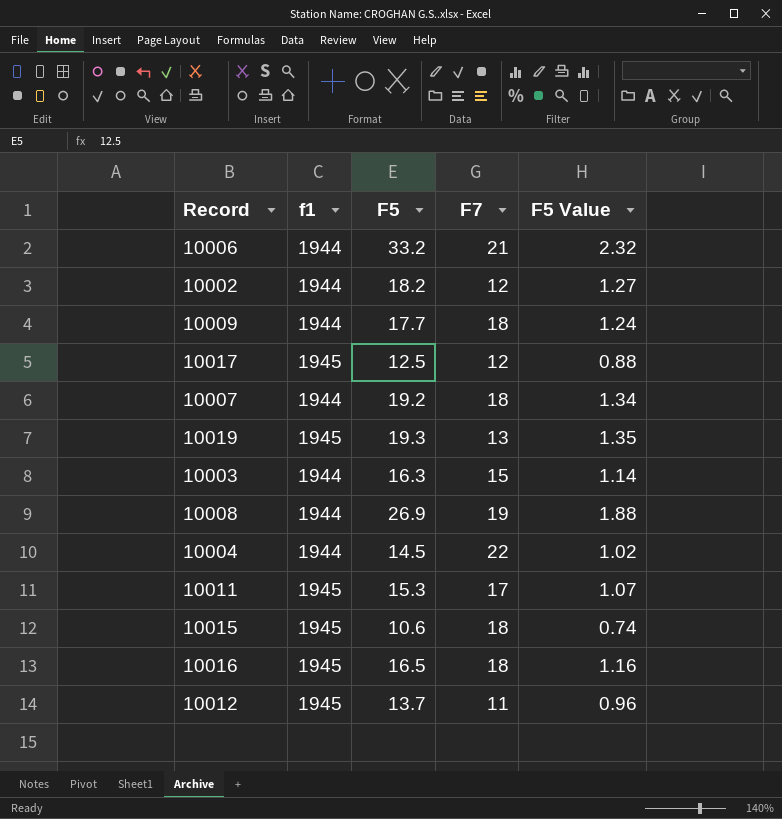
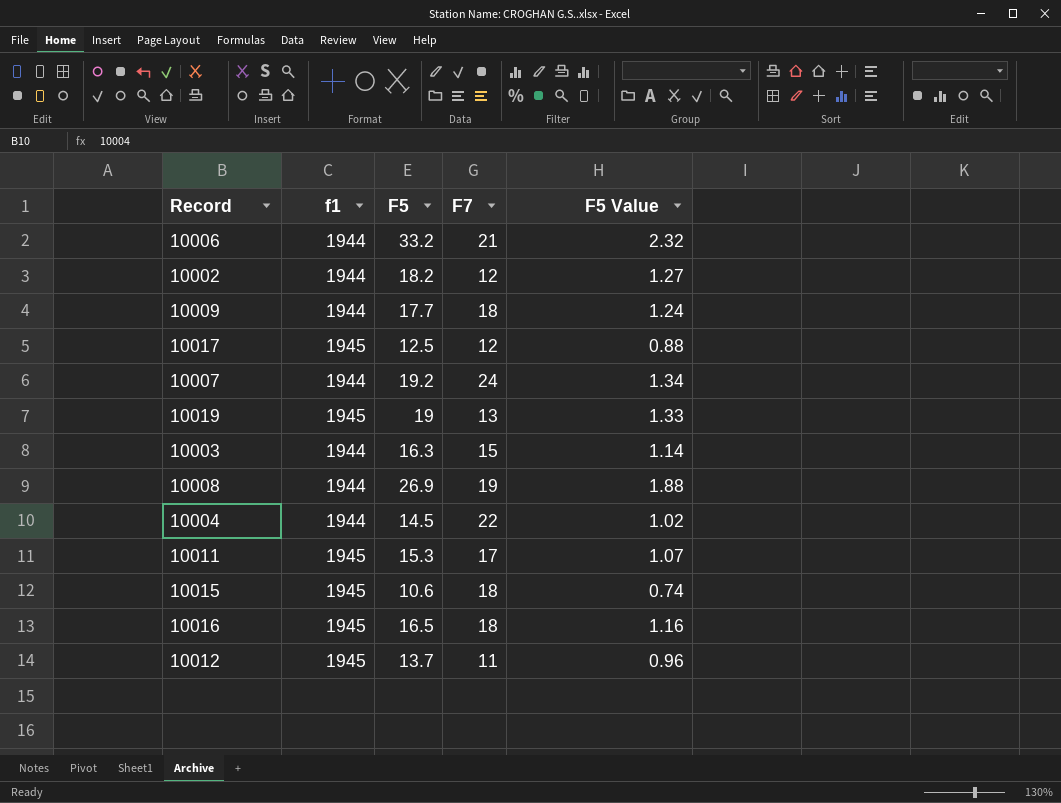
10007 | F7: 18 -> 24
10019 | F5: 19.3 -> 19
10019 | F5 Value: 1.35 -> 1.33

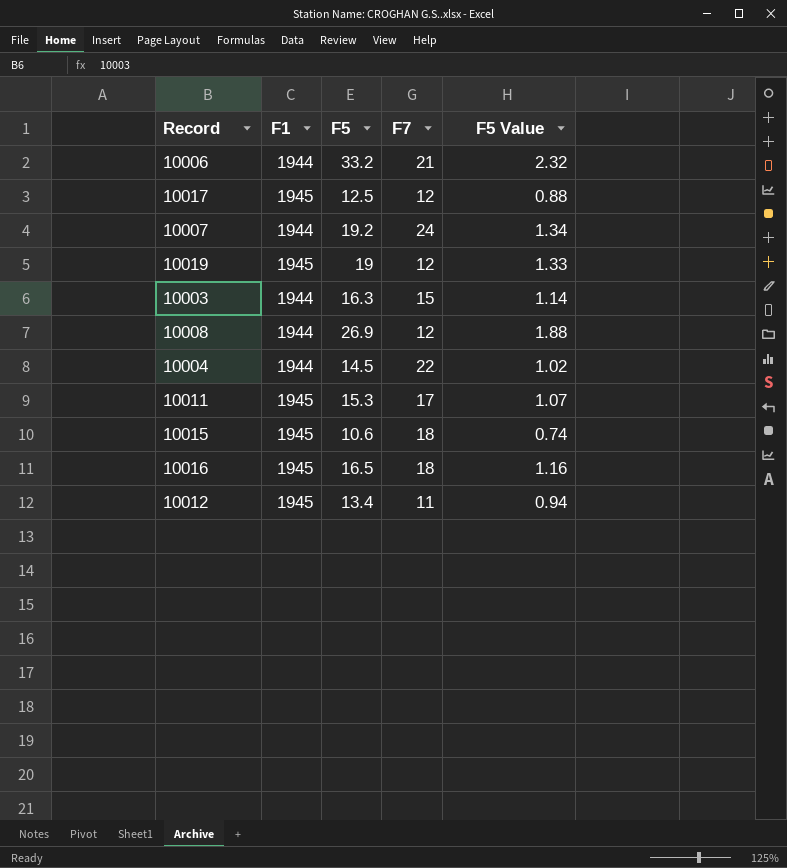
column name: f1 -> F1
row 10002: 1944 | 18.2 | 12 | 1.27 -> none
row 10009: 1944 | 17.7 | 18 | 1.24 -> none
10019 | F7: 13 -> 12
10008 | F7: 19 -> 12
10012 | F5: 13.7 -> 13.4
10012 | F5 Value: 0.96 -> 0.94

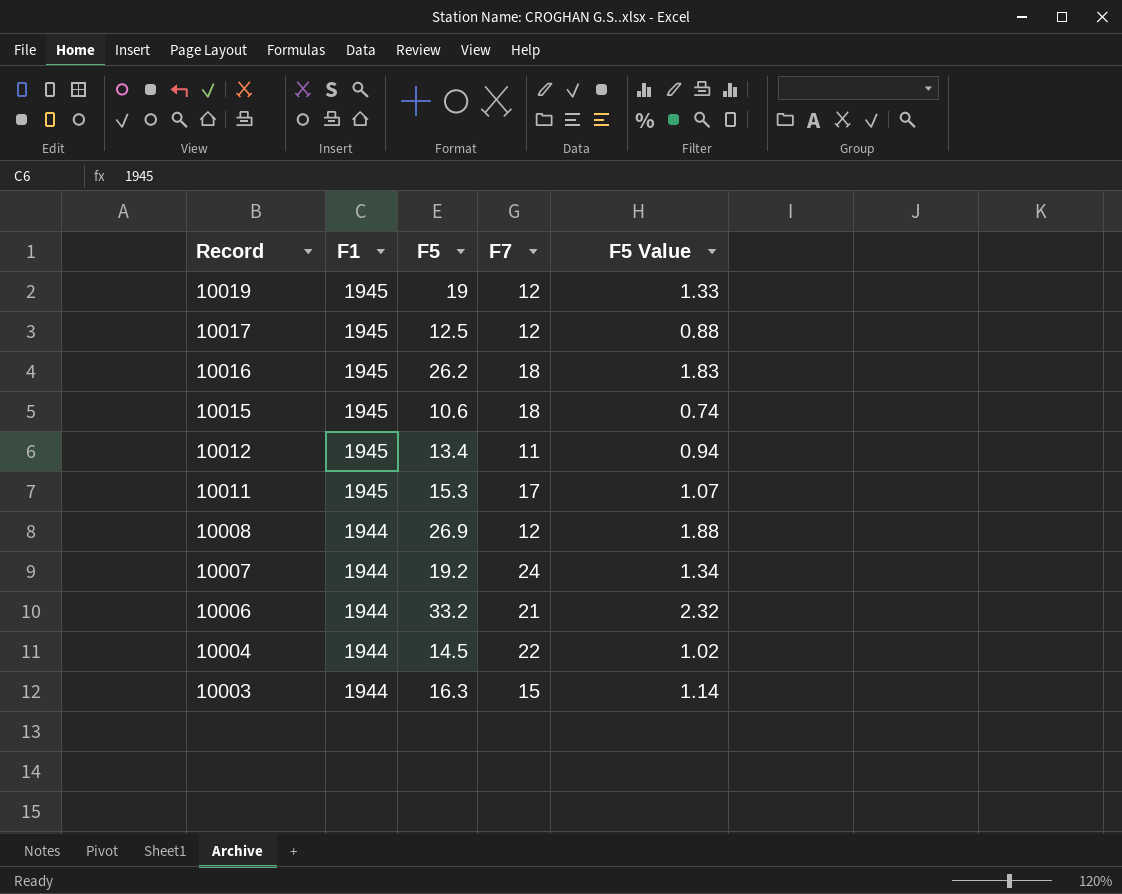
row order: none -> Record descending
10016 | F5: 16.5 -> 26.2
10016 | F5 Value: 1.16 -> 1.83

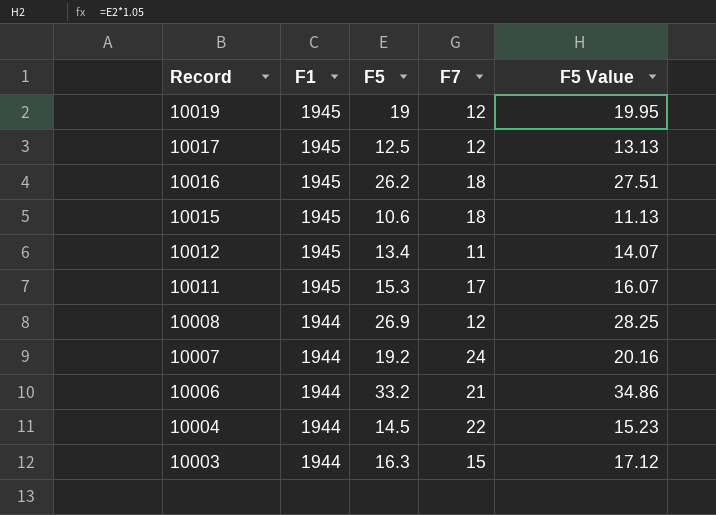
column F5 Value | formula: [F5] * 0.07 -> [F5] * 1.05

